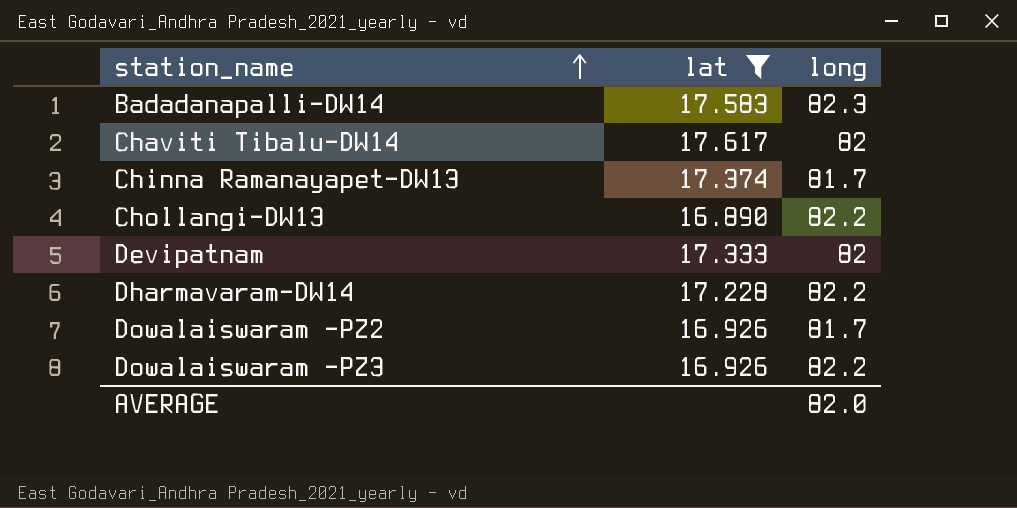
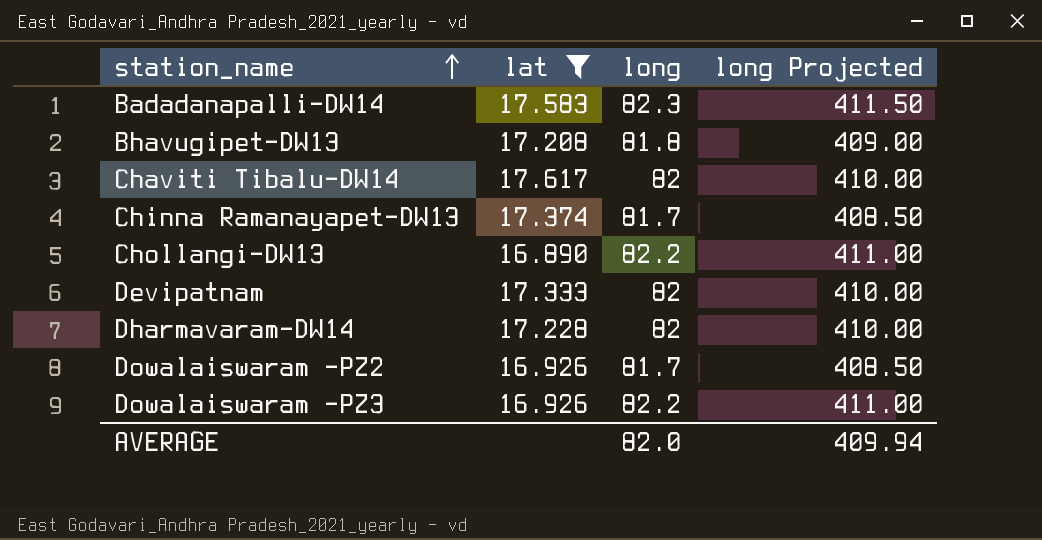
column long Projected | formula: none -> [long] * 5
row Bhavugipet-DW13: none -> 17.208 | 81.8 | 409.00
Dharmavaram-DW14 | long: 82.2 -> 82

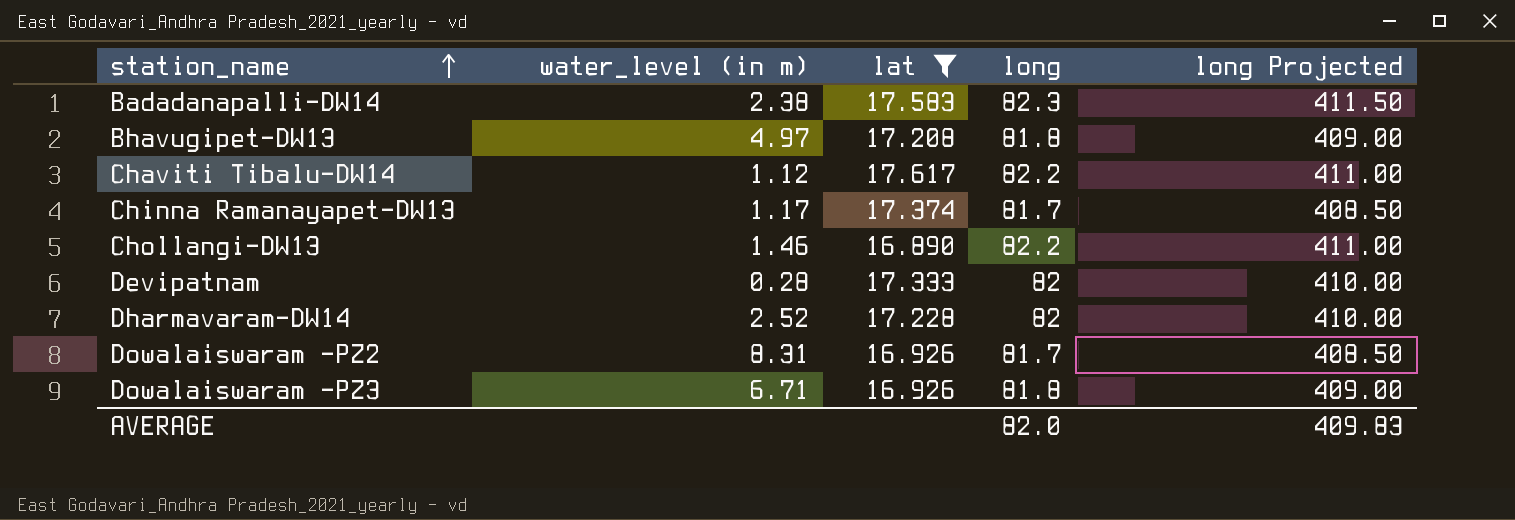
column water_level (in m) | position: none -> 2
Chaviti Tibalu-DW14 | long: 82 -> 82.2
Chaviti Tibalu-DW14 | long Projected: 410.00 -> 411.00
Dowalaiswaram -PZ3 | long: 82.2 -> 81.8
Dowalaiswaram -PZ3 | long Projected: 411.00 -> 409.00
AVERAGE | long Projected: 409.94 -> 409.83

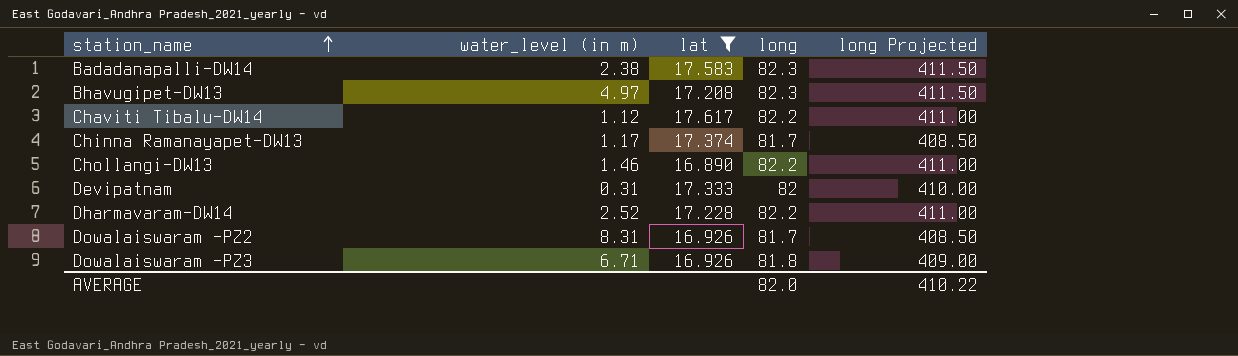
Bhavugipet-DW13 | long: 81.8 -> 82.3
Bhavugipet-DW13 | long Projected: 409.00 -> 411.50
Devipatnam | water_level (in m): 0.28 -> 0.31
Dharmavaram-DW14 | long: 82 -> 82.2
Dharmavaram-DW14 | long Projected: 410.00 -> 411.00
AVERAGE | long Projected: 409.83 -> 410.22

